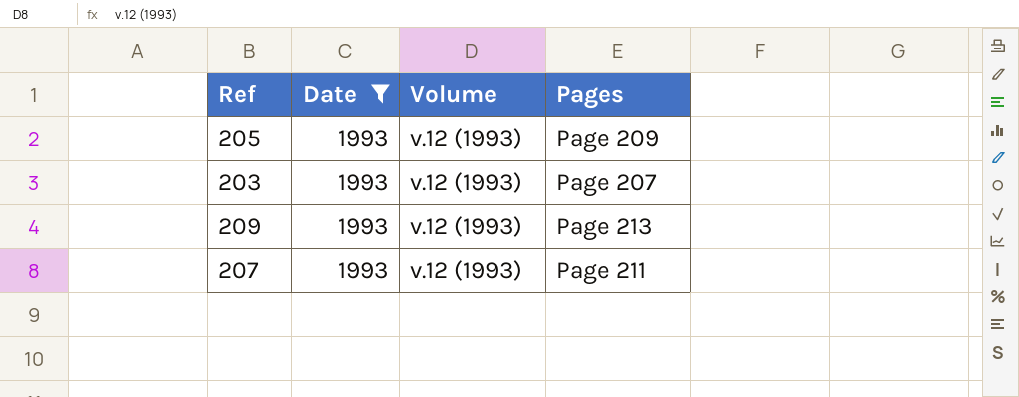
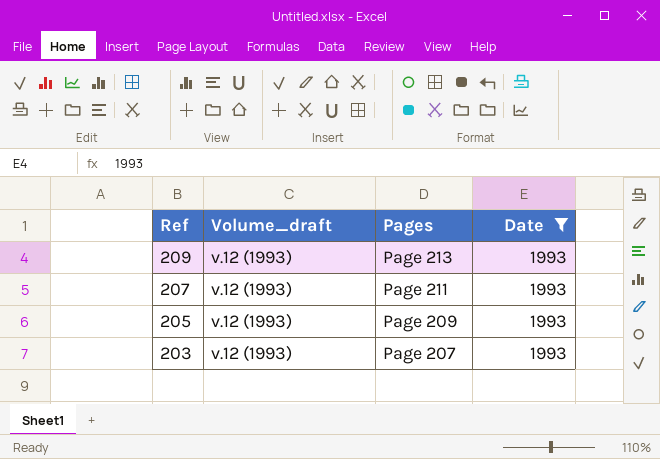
row order: none -> Ref descending
column name: Volume -> Volume_draft
column Date | position: 2 -> 4

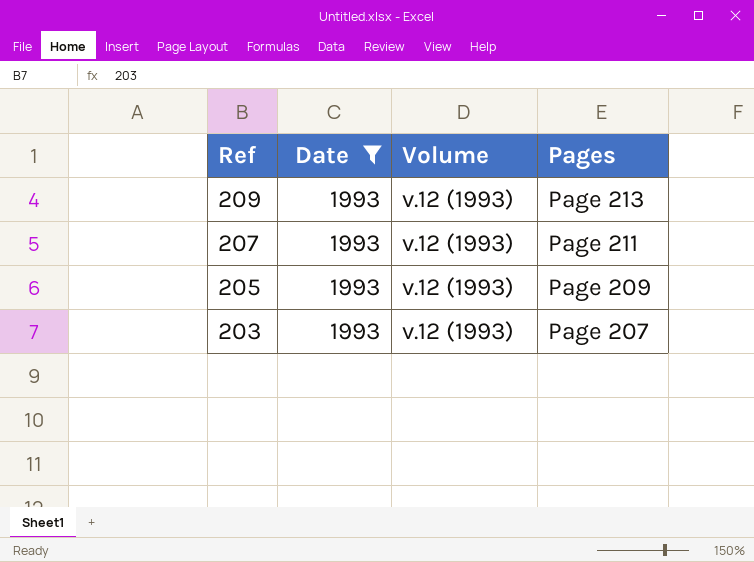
column Date | position: 4 -> 2
column name: Volume_draft -> Volume

